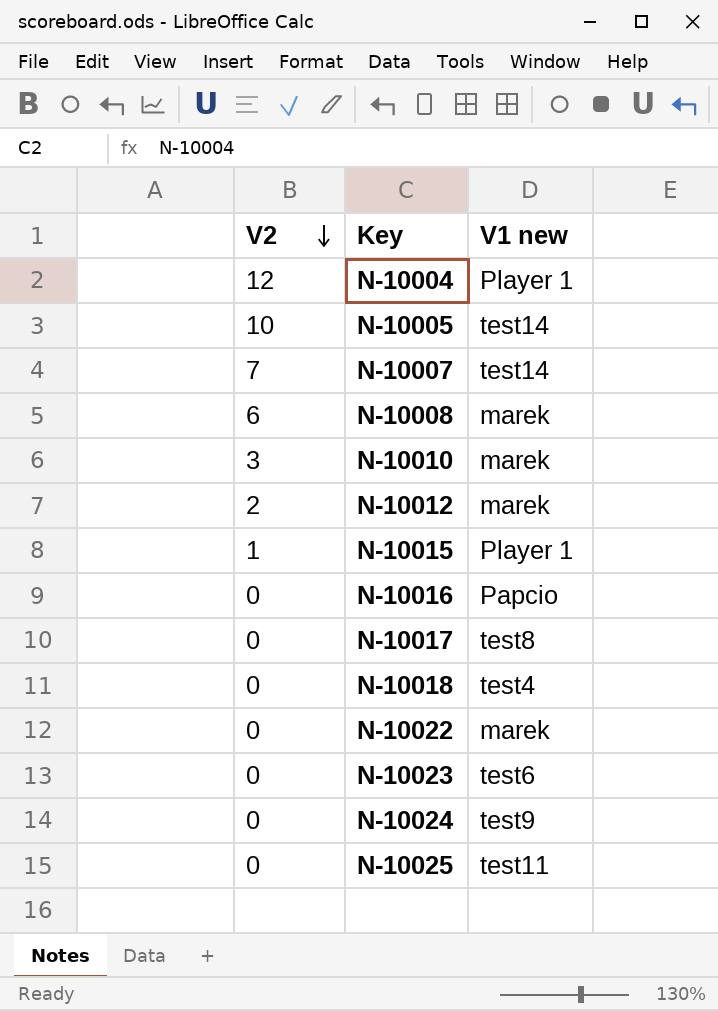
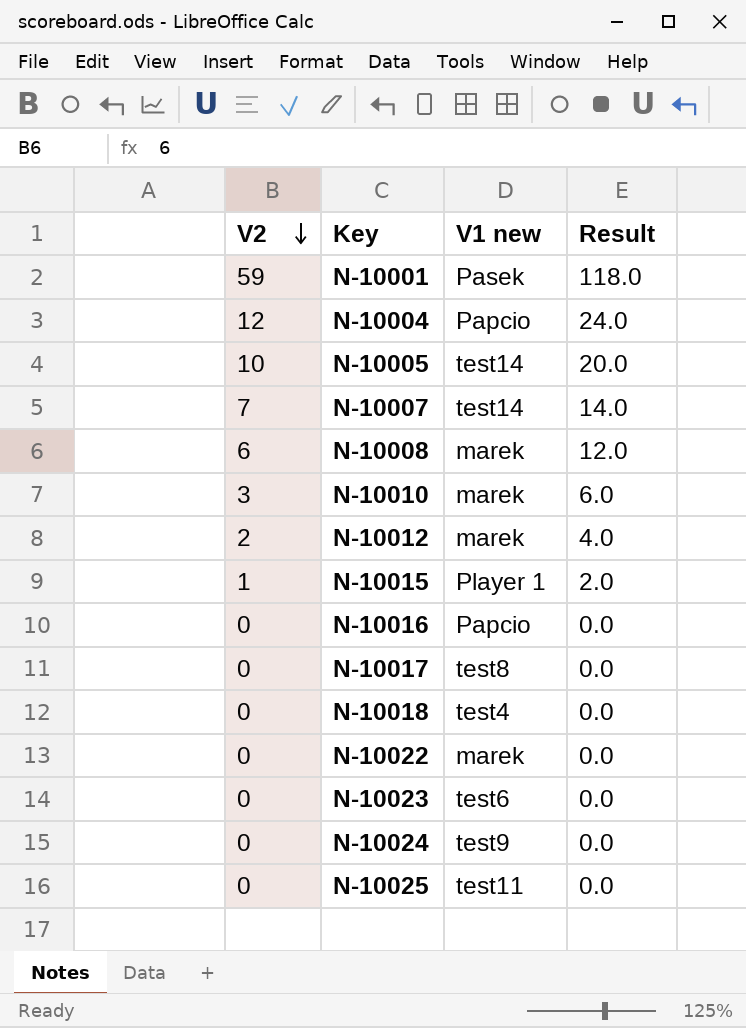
column Result | formula: none -> [V2] * 2
row N-10001: none -> 59 | Pasek | 118.0
N-10004 | V1 new: Player 1 -> Papcio

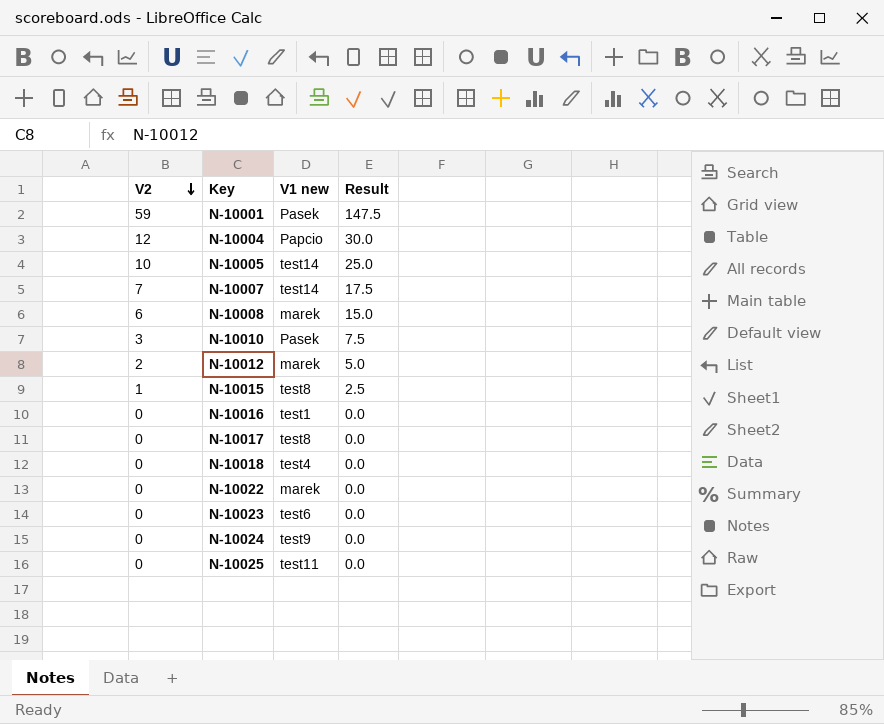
column Result | formula: [V2] * 2 -> [V2] * 2.5
N-10010 | V1 new: marek -> Pasek
N-10015 | V1 new: Player 1 -> test8
N-10016 | V1 new: Papcio -> test1

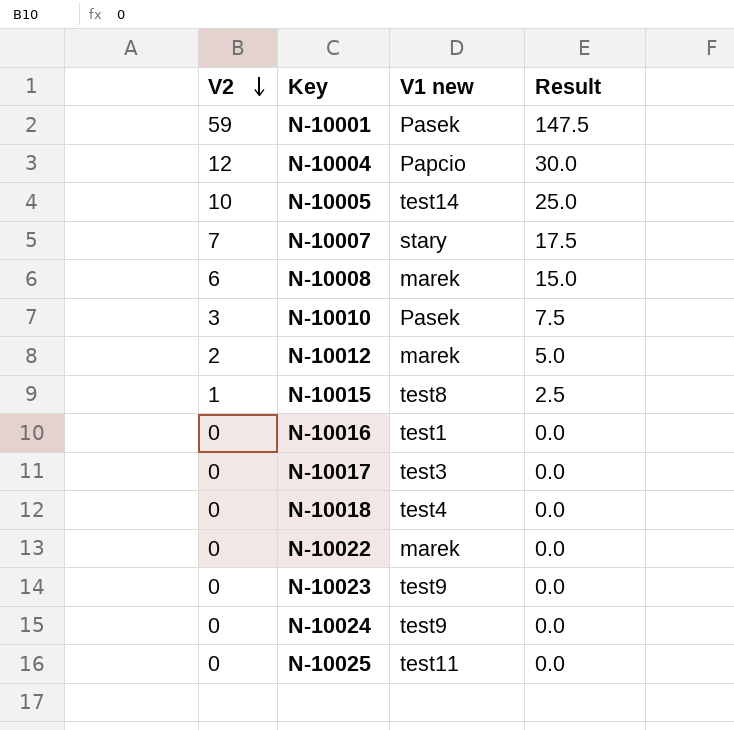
N-10007 | V1 new: test14 -> stary
N-10017 | V1 new: test8 -> test3
N-10023 | V1 new: test6 -> test9

